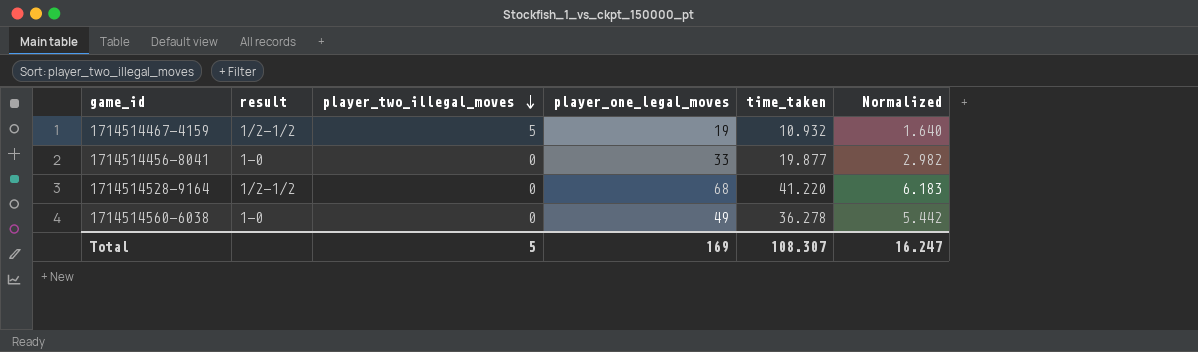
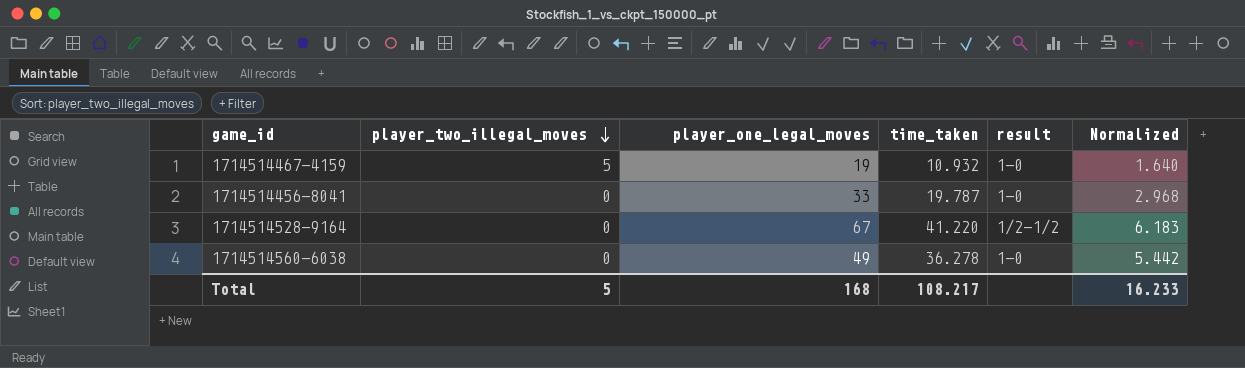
column result | position: 2 -> 5
1714514467-4159 | result: 1/2-1/2 -> 1-0
1714514456-8041 | time_taken: 19.877 -> 19.787
1714514456-8041 | Normalized: 2.982 -> 2.968
1714514528-9164 | player_one_legal_moves: 68 -> 67
Total | player_one_legal_moves: 169 -> 168
Total | time_taken: 108.307 -> 108.217
Total | Normalized: 16.247 -> 16.233

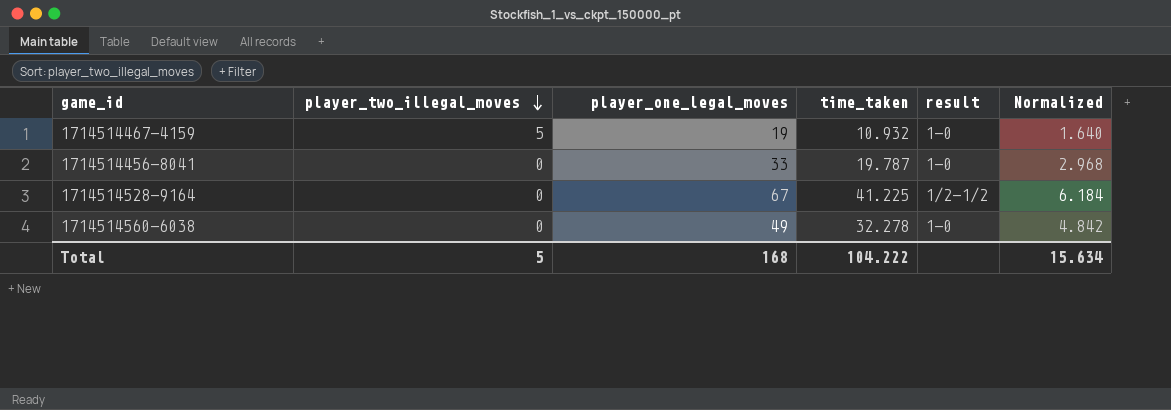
1714514528-9164 | time_taken: 41.220 -> 41.225
1714514528-9164 | Normalized: 6.183 -> 6.184
1714514560-6038 | time_taken: 36.278 -> 32.278
1714514560-6038 | Normalized: 5.442 -> 4.842
Total | time_taken: 108.217 -> 104.222
Total | Normalized: 16.233 -> 15.634

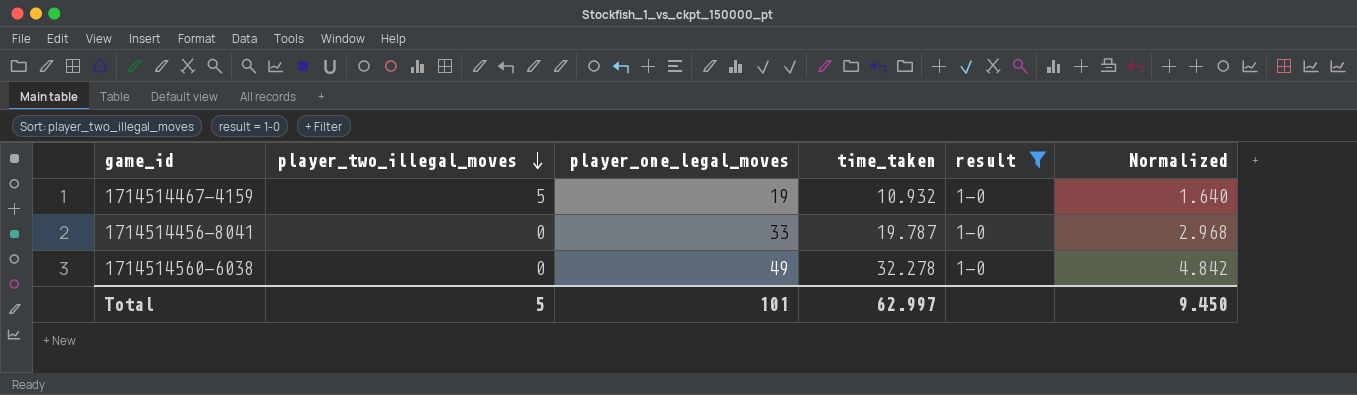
filter: none -> result = 1-0
Total | player_one_legal_moves: 168 -> 101
Total | time_taken: 104.222 -> 62.997
Total | Normalized: 15.634 -> 9.450

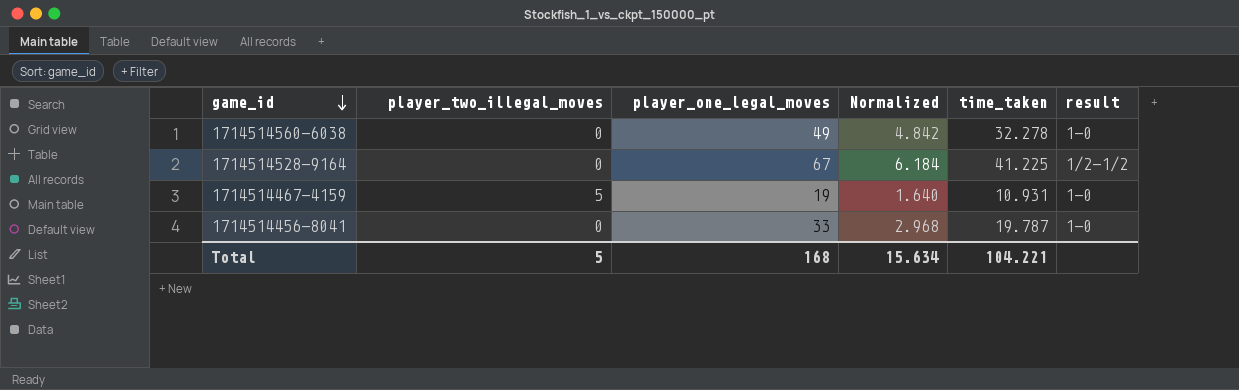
filter: result = 1-0 -> none
row order: player_two_illegal_moves descending -> game_id descending
column Normalized | position: 6 -> 4
1714514467-4159 | time_taken: 10.932 -> 10.931
Total | player_one_legal_moves: 101 -> 168
Total | Normalized: 9.450 -> 15.634
Total | time_taken: 62.997 -> 104.221

